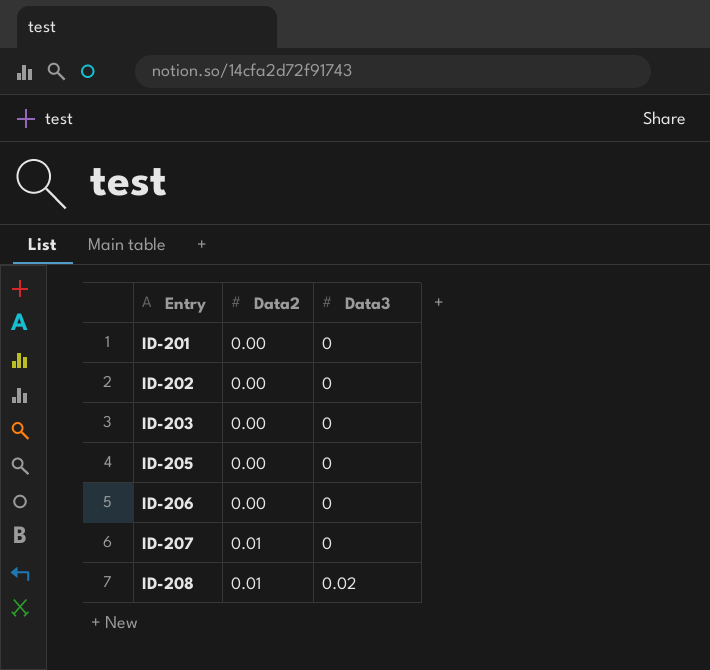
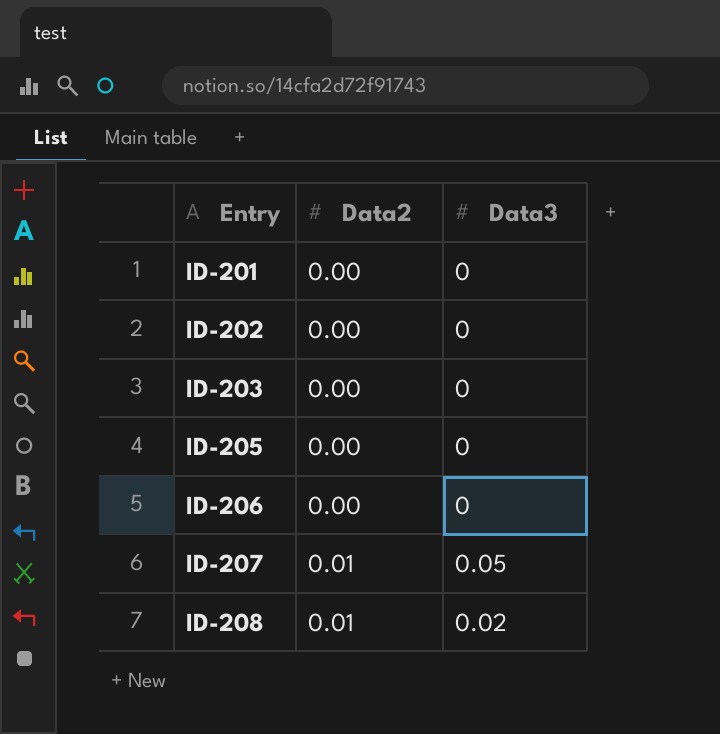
ID-207 | Data3: 0 -> 0.05

